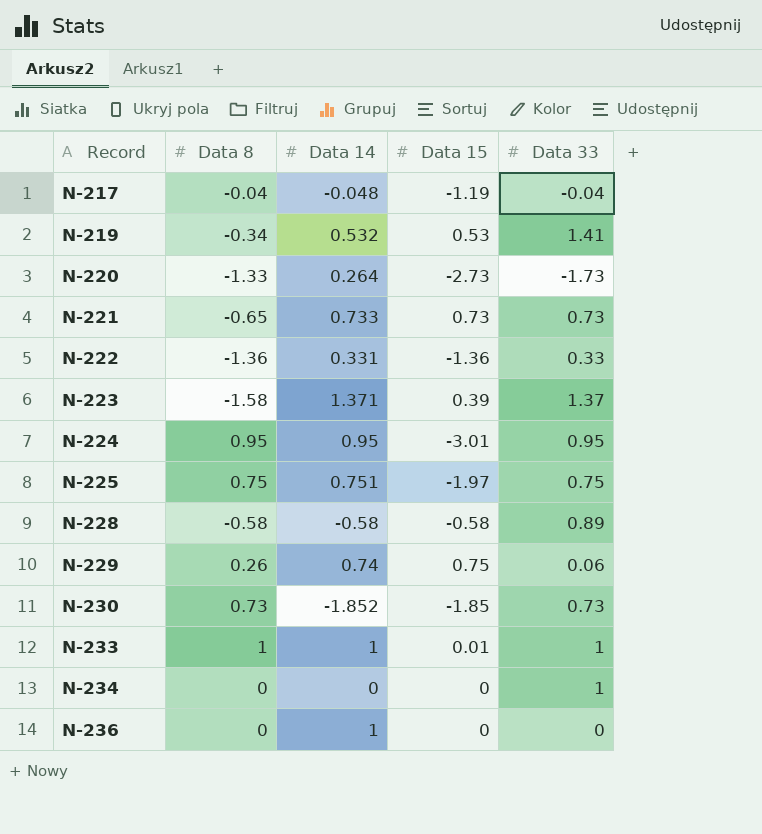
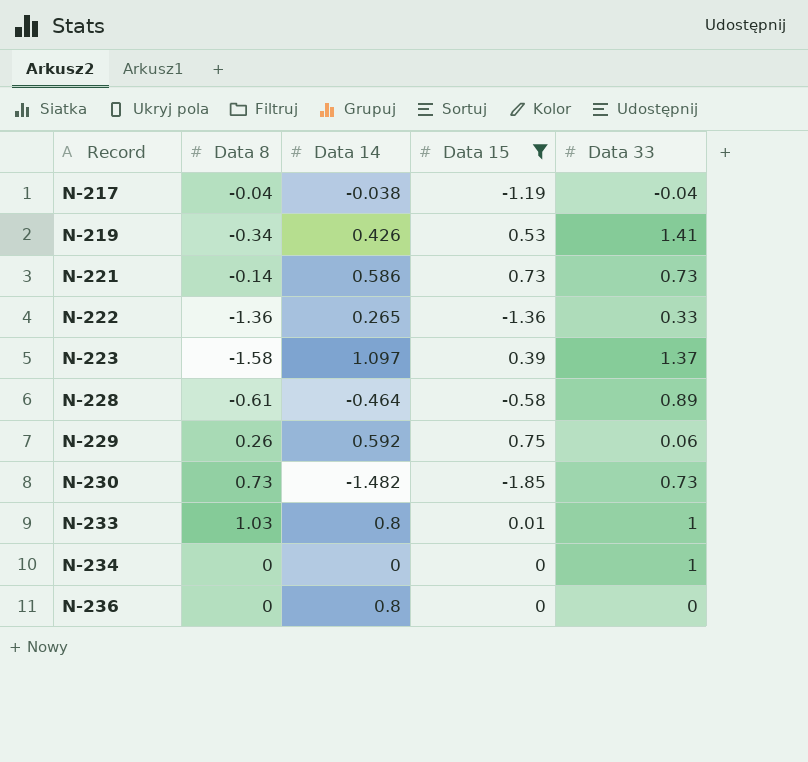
filter: none -> Data 15 >= -1.85
N-217 | Data 14: -0.048 -> -0.038
N-219 | Data 14: 0.532 -> 0.426
N-221 | Data 8: -0.65 -> -0.14
N-221 | Data 14: 0.733 -> 0.586
N-222 | Data 14: 0.331 -> 0.265
N-223 | Data 14: 1.371 -> 1.097
N-228 | Data 8: -0.58 -> -0.61
N-228 | Data 14: -0.58 -> -0.464
N-229 | Data 14: 0.74 -> 0.592
N-230 | Data 14: -1.852 -> -1.482
N-233 | Data 8: 1 -> 1.03
N-233 | Data 14: 1 -> 0.8
N-236 | Data 14: 1 -> 0.8

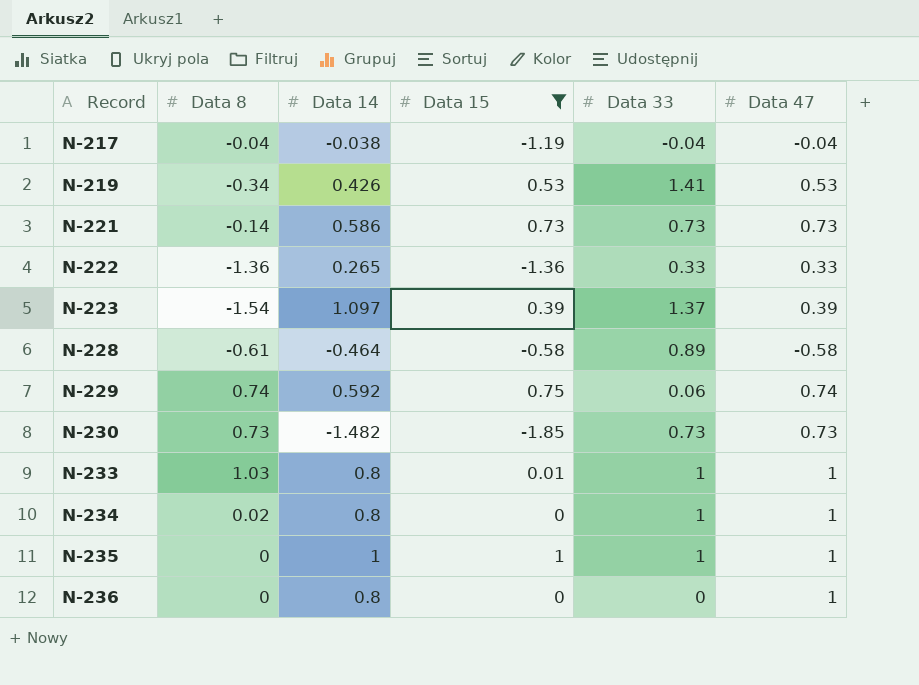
column Data 47 | position: none -> 6
N-223 | Data 8: -1.58 -> -1.54
N-229 | Data 8: 0.26 -> 0.74
N-234 | Data 8: 0 -> 0.02
N-234 | Data 14: 0 -> 0.8
row N-235: none -> 0 | 1 | 1 | 1 | 1

